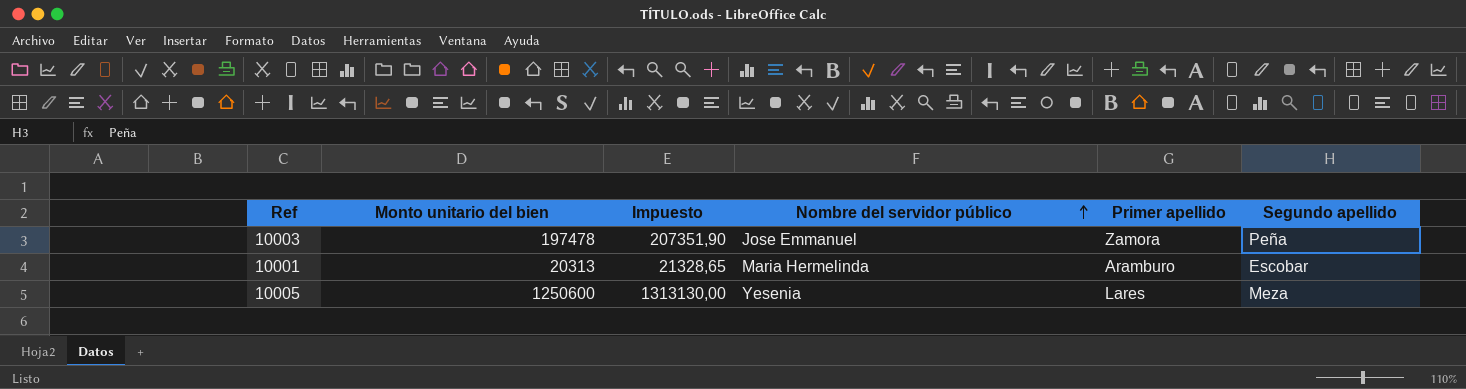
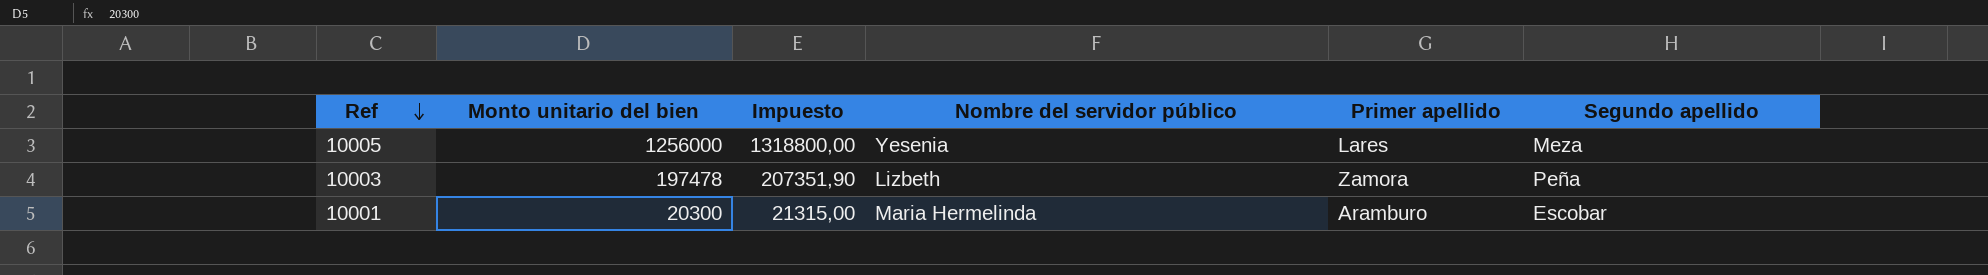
row order: Nombre del servidor público ascending -> Ref descending
10005 | Monto unitario del bien: 1250600 -> 1256000
10005 | Impuesto: 1313130,00 -> 1318800,00
10003 | Nombre del servidor público: Jose Emmanuel -> Lizbeth
10001 | Monto unitario del bien: 20313 -> 20300
10001 | Impuesto: 21328,65 -> 21315,00

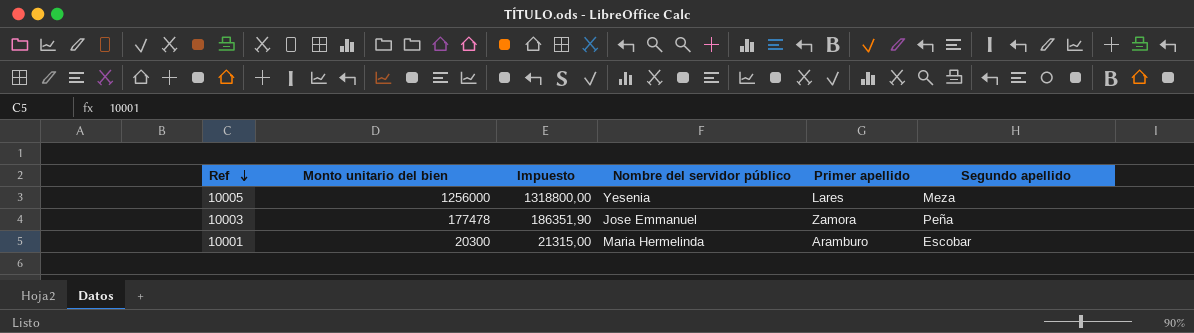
10003 | Monto unitario del bien: 197478 -> 177478
10003 | Impuesto: 207351,90 -> 186351,90
10003 | Nombre del servidor público: Lizbeth -> Jose Emmanuel

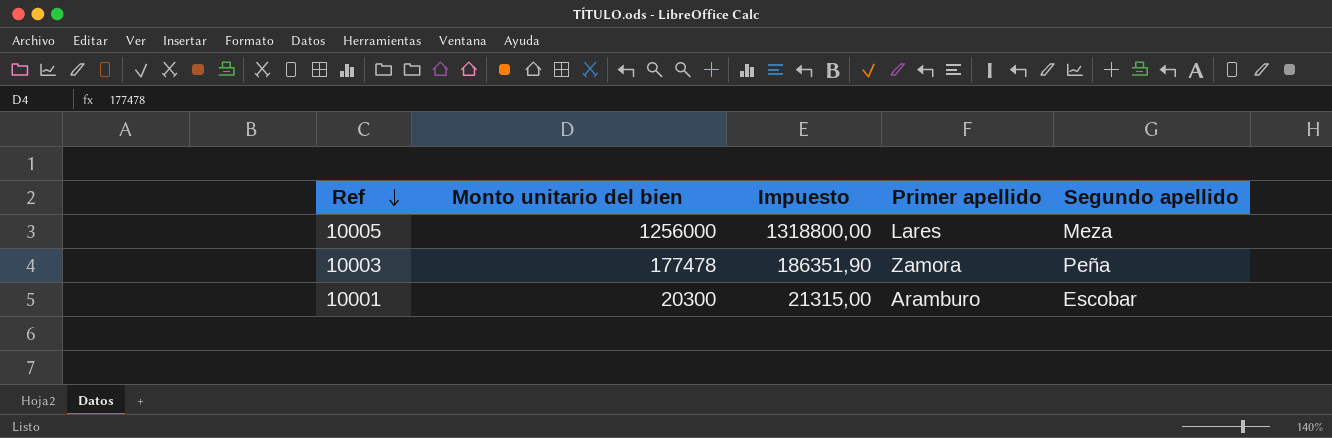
column Nombre del servidor público | position: 4 -> none

